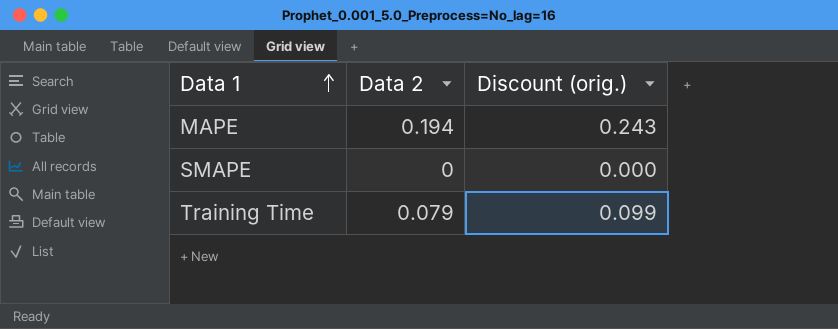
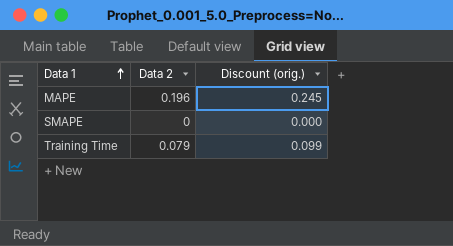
MAPE | Data 2: 0.194 -> 0.196
MAPE | Discount (orig.): 0.243 -> 0.245

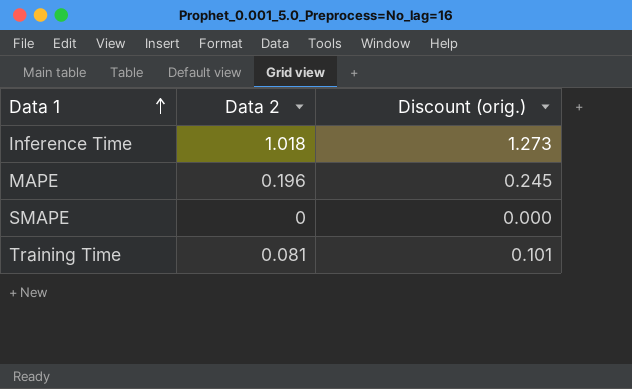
row Inference Time: none -> 1.018 | 1.273
Training Time | Data 2: 0.079 -> 0.081
Training Time | Discount (orig.): 0.099 -> 0.101

